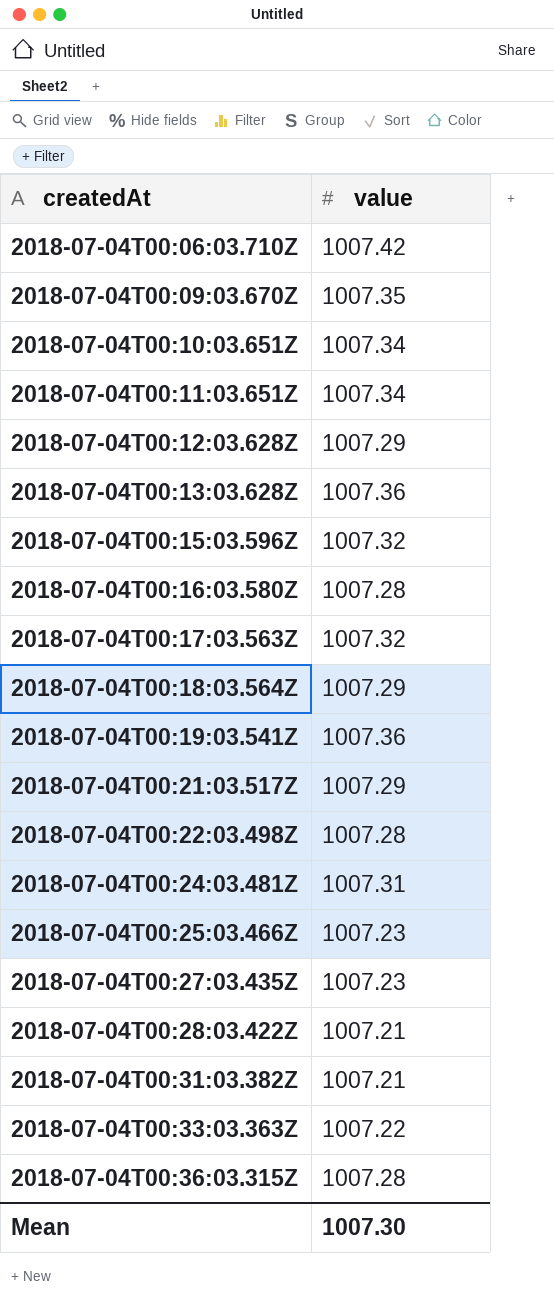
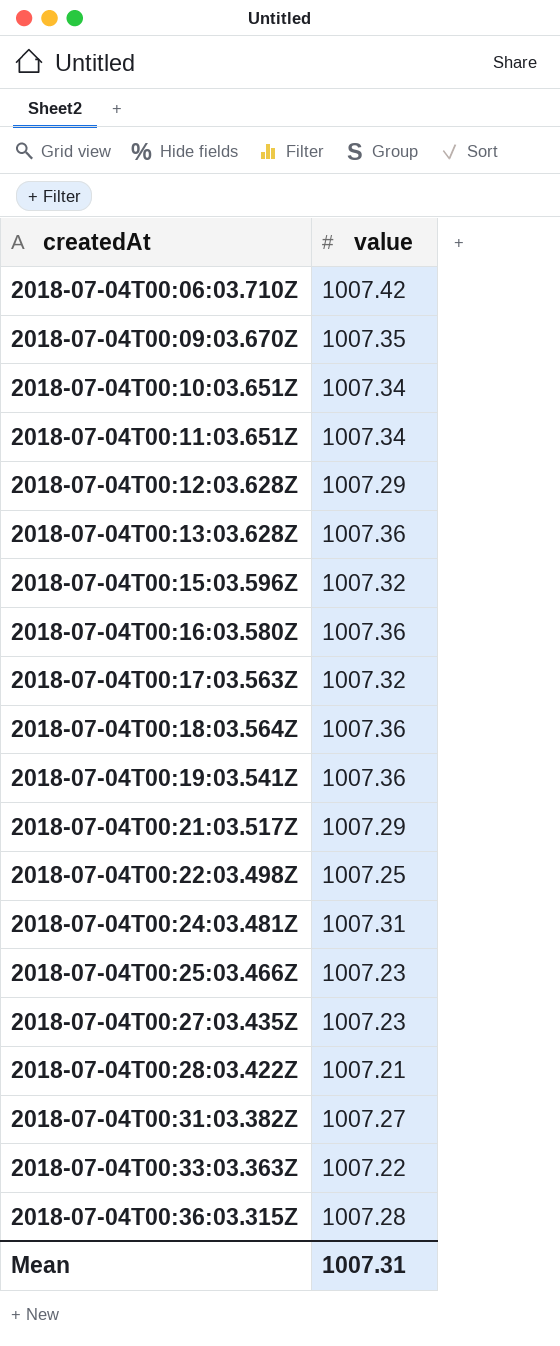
2018-07-04T00:16:03.580Z | value: 1007.28 -> 1007.36
2018-07-04T00:18:03.564Z | value: 1007.29 -> 1007.36
2018-07-04T00:22:03.498Z | value: 1007.28 -> 1007.25
2018-07-04T00:31:03.382Z | value: 1007.21 -> 1007.27
Mean | value: 1007.30 -> 1007.31

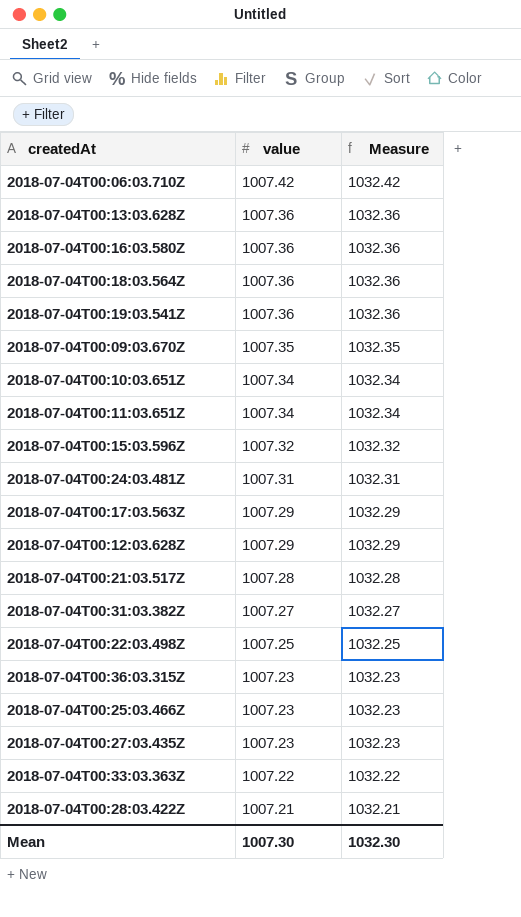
row order: createdAt ascending -> value descending
column Measure | formula: none -> [value] + 25
2018-07-04T00:17:03.563Z | value: 1007.32 -> 1007.29
2018-07-04T00:21:03.517Z | value: 1007.29 -> 1007.28
2018-07-04T00:36:03.315Z | value: 1007.28 -> 1007.23
Mean | value: 1007.31 -> 1007.30

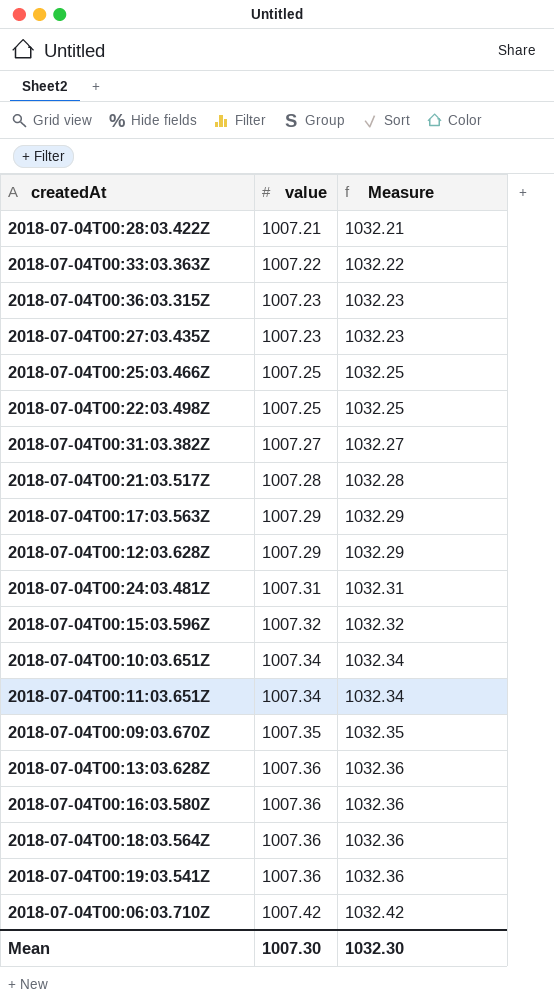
row order: value descending -> value ascending
2018-07-04T00:25:03.466Z | value: 1007.23 -> 1007.25
2018-07-04T00:25:03.466Z | Measure: 1032.23 -> 1032.25

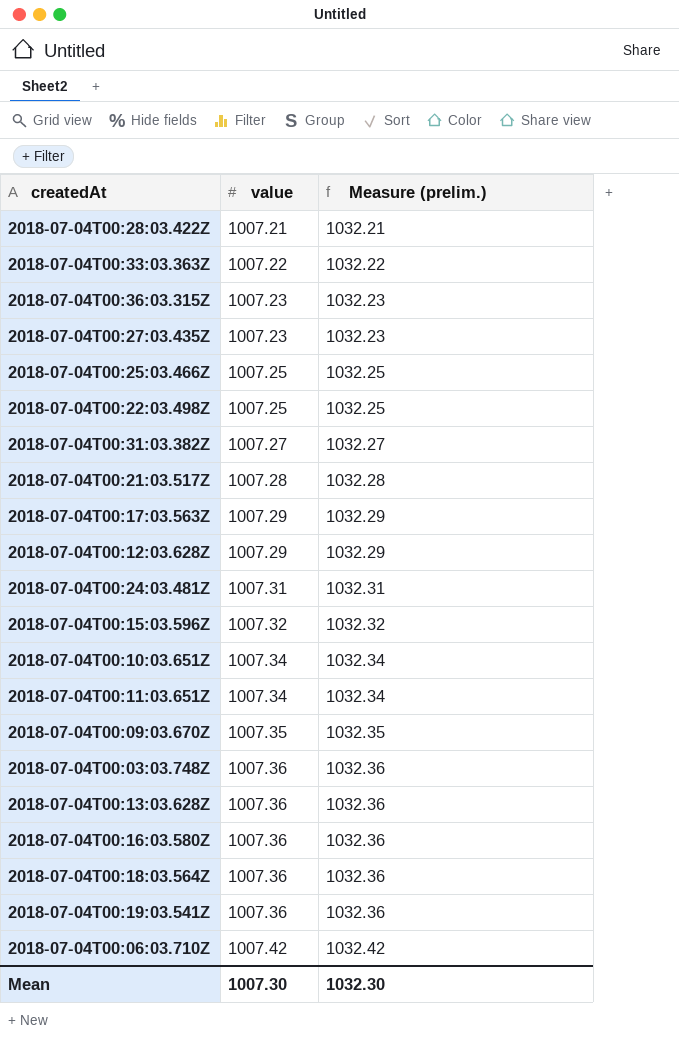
column name: Measure -> Measure (prelim.)
row 2018-07-04T00:03:03.748Z: none -> 1007.36 | 1032.36

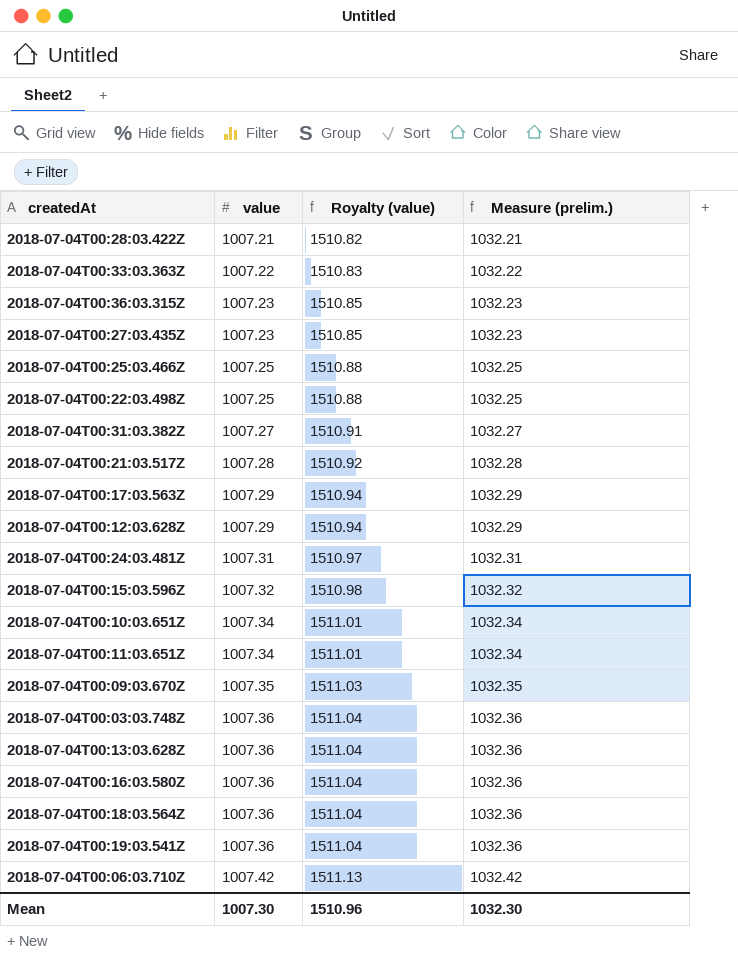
column Royalty (value) | formula: none -> [value] * 1.5

